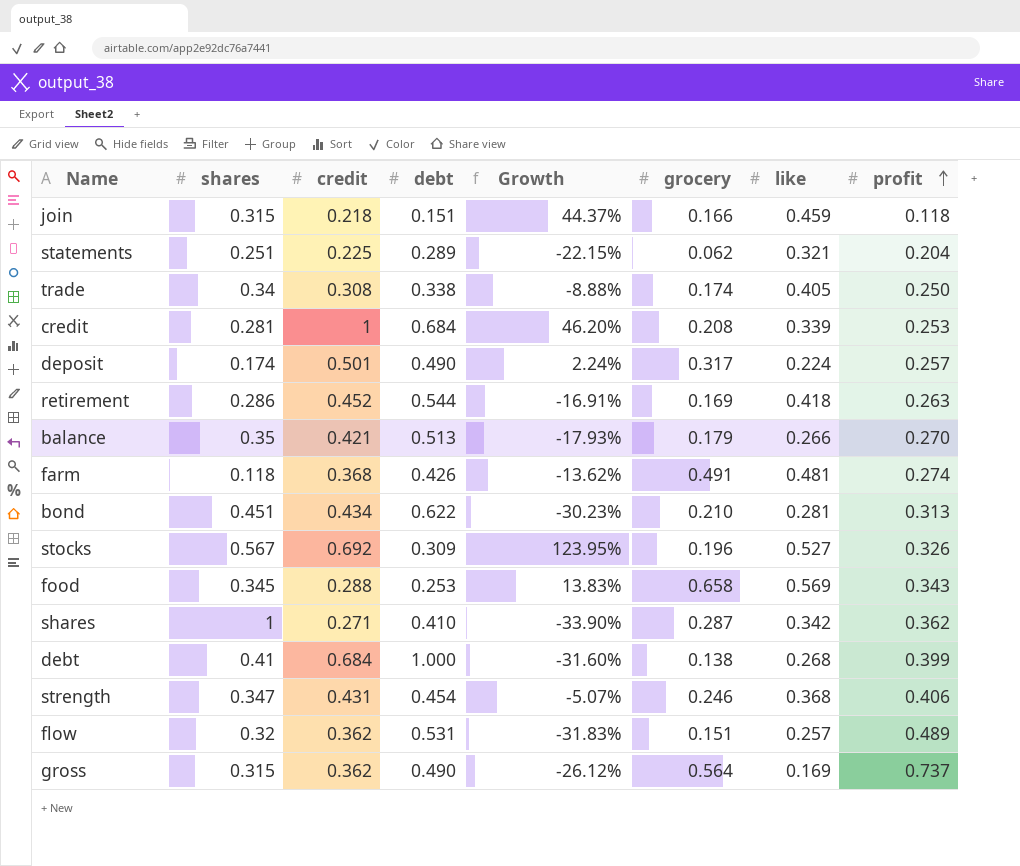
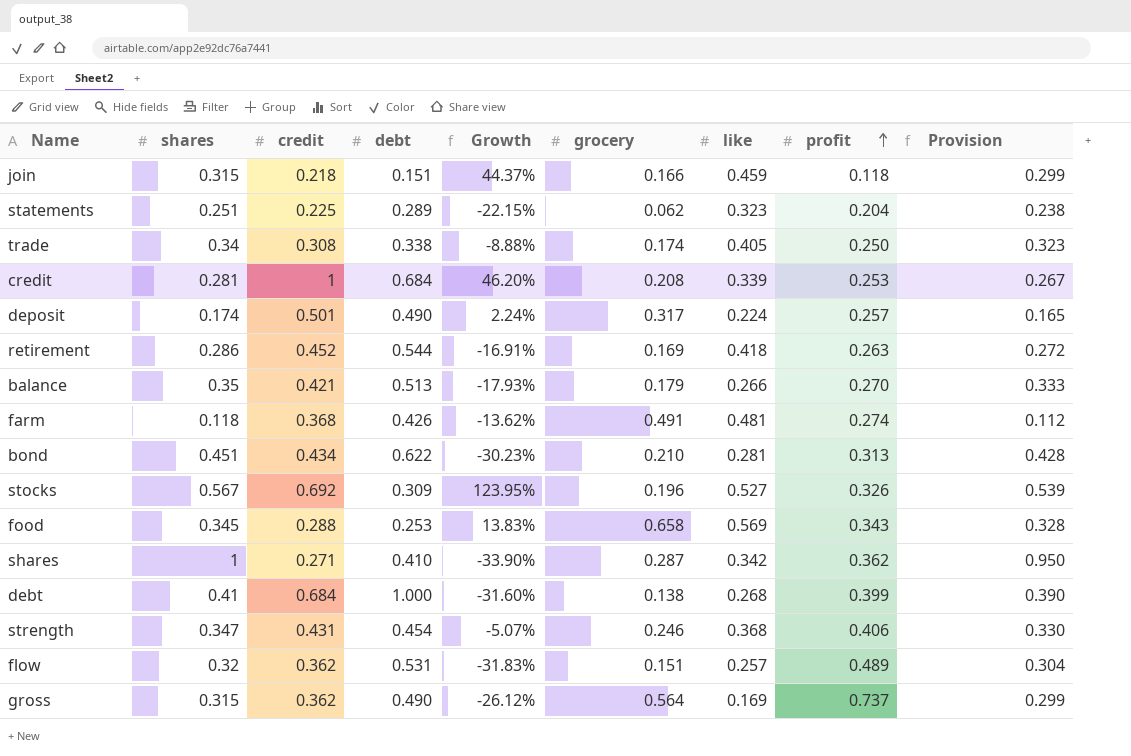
column Provision | formula: none -> [shares] * 0.95
statements | like: 0.321 -> 0.323

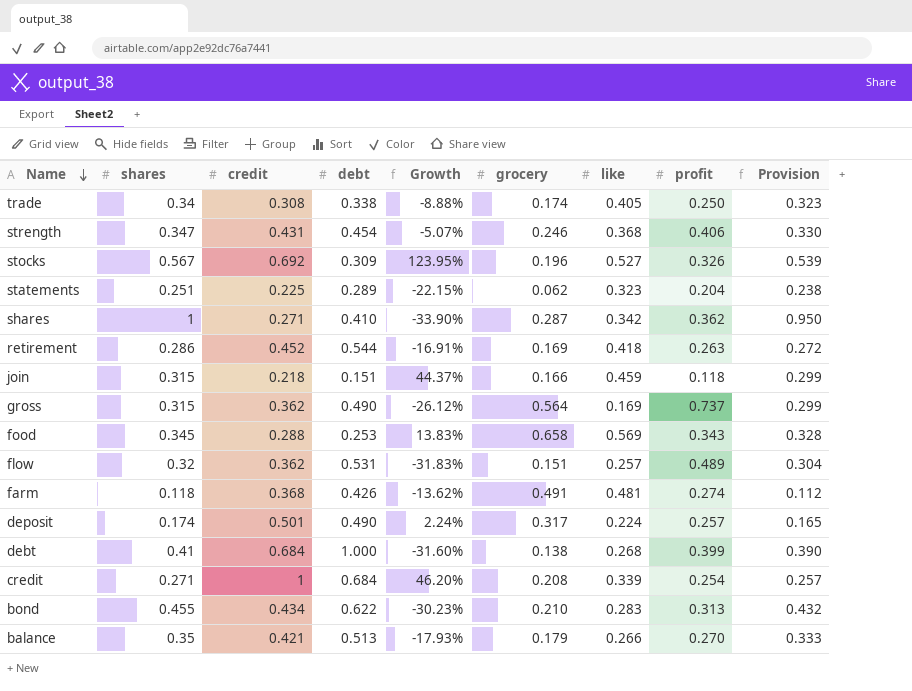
row order: profit ascending -> Name descending
credit | shares: 0.281 -> 0.271
credit | profit: 0.253 -> 0.254
credit | Provision: 0.267 -> 0.257
bond | shares: 0.451 -> 0.455
bond | like: 0.281 -> 0.283
bond | Provision: 0.428 -> 0.432

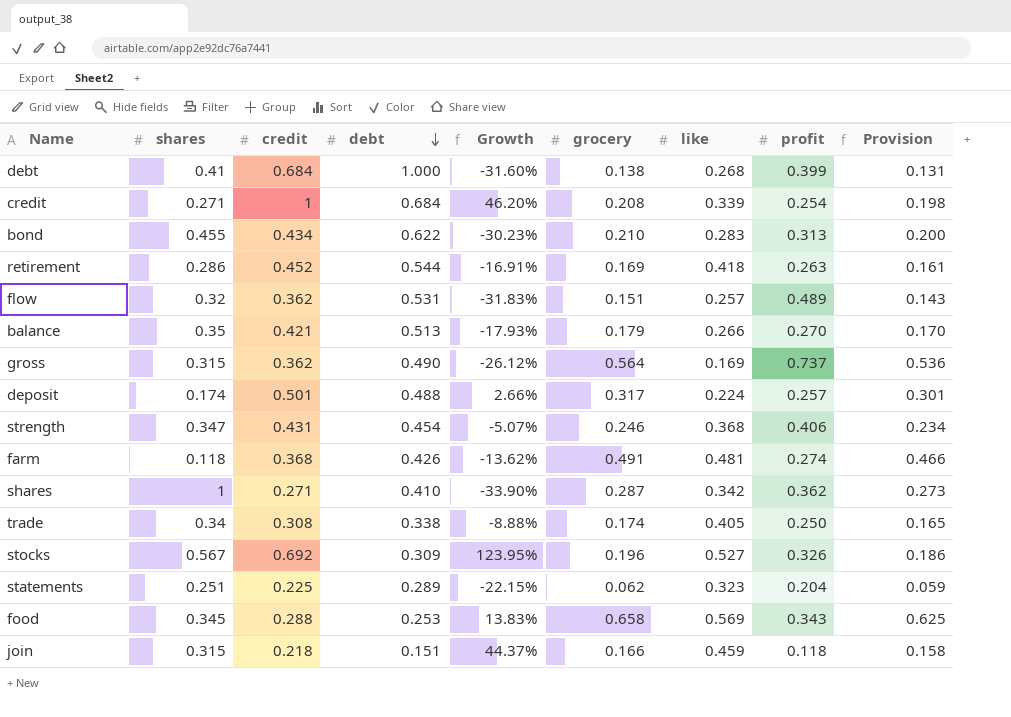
row order: Name descending -> debt descending
column Provision | formula: [shares] * 0.95 -> [grocery] * 0.95
deposit | debt: 0.490 -> 0.488
deposit | Growth: 2.24% -> 2.66%

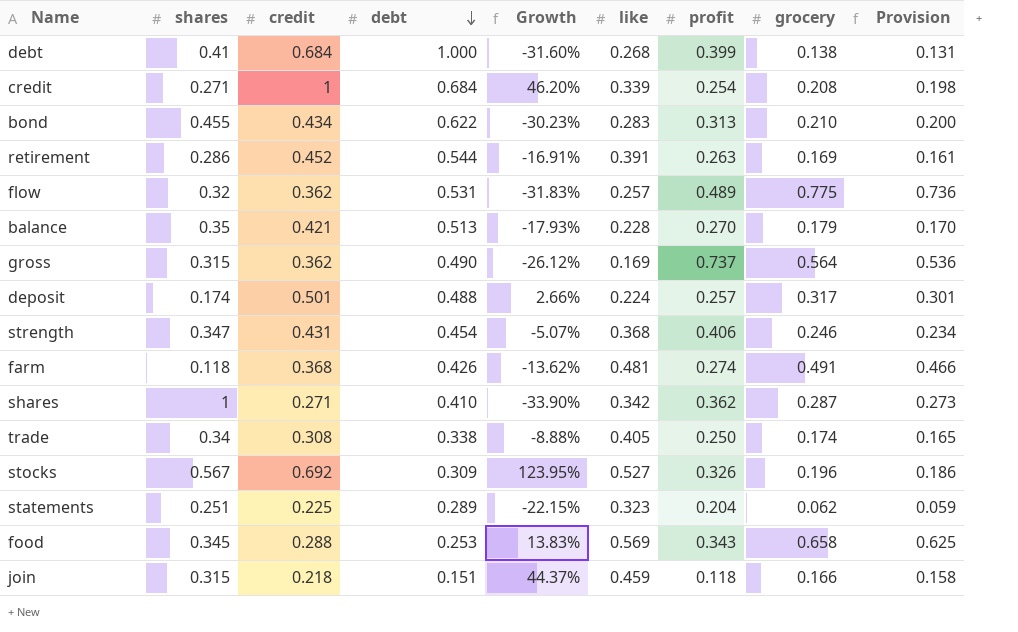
column grocery | position: 6 -> 8
retirement | like: 0.418 -> 0.391
flow | grocery: 0.151 -> 0.775
flow | Provision: 0.143 -> 0.736
balance | like: 0.266 -> 0.228

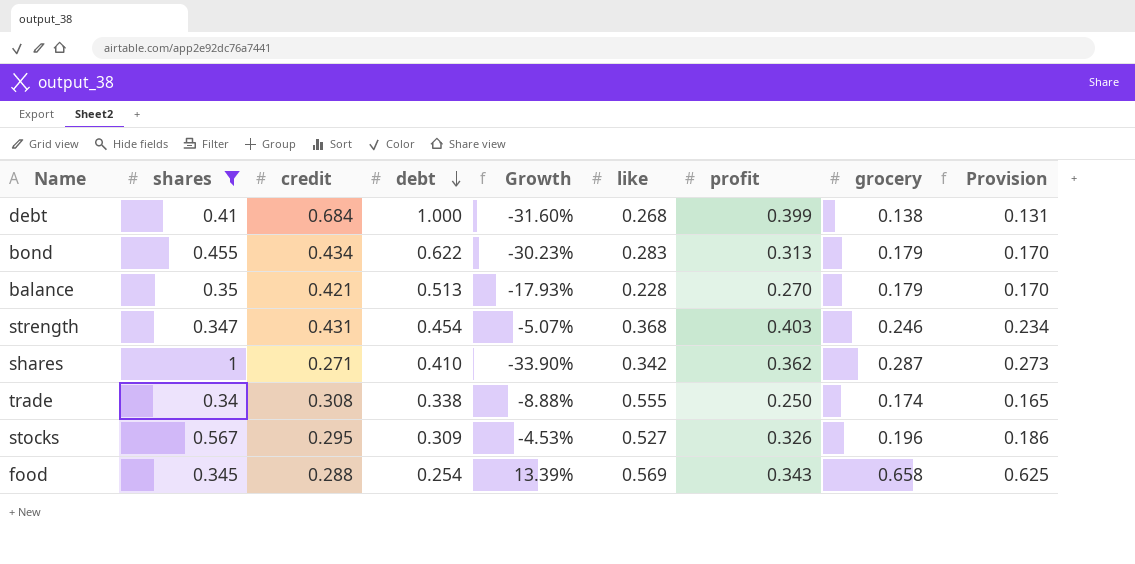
filter: none -> shares >= 0.34
bond | grocery: 0.210 -> 0.179
bond | Provision: 0.200 -> 0.170
strength | profit: 0.406 -> 0.403
trade | like: 0.405 -> 0.555
stocks | credit: 0.692 -> 0.295
stocks | Growth: 123.95% -> -4.53%
food | debt: 0.253 -> 0.254
food | Growth: 13.83% -> 13.39%

